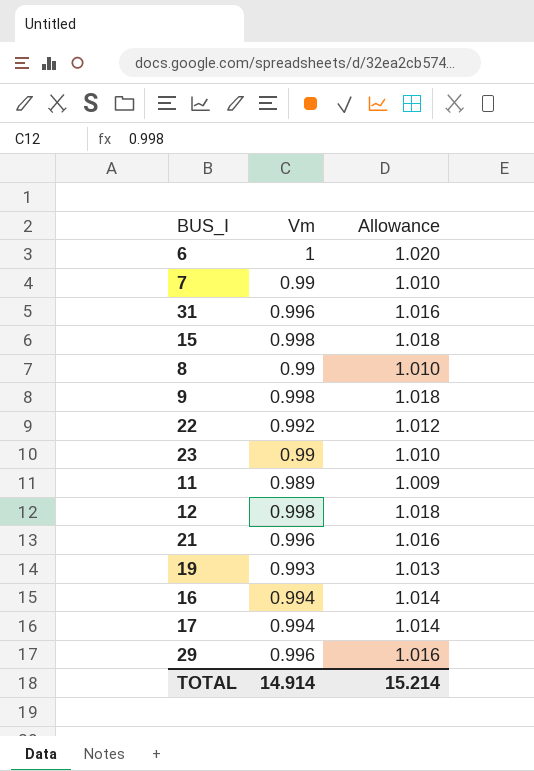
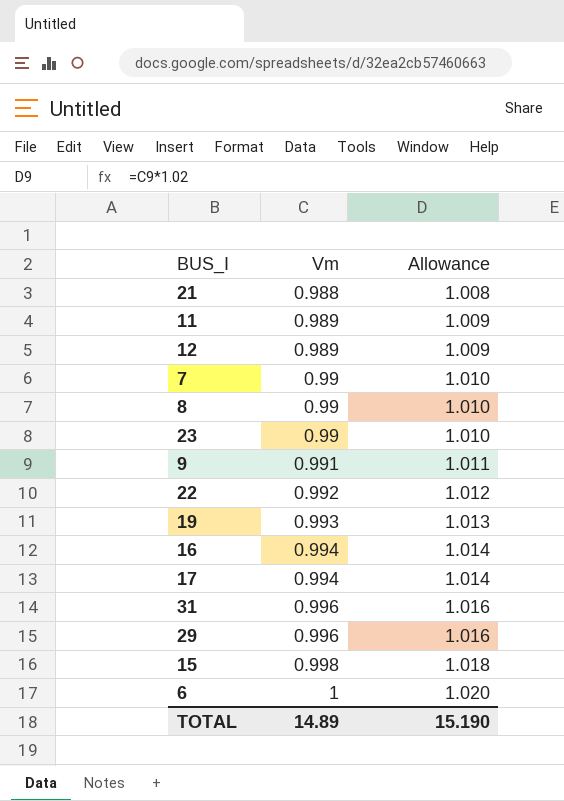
row order: none -> Vm ascending
21 | Vm: 0.996 -> 0.988
21 | Allowance: 1.016 -> 1.008
12 | Vm: 0.998 -> 0.989
12 | Allowance: 1.018 -> 1.009
9 | Vm: 0.998 -> 0.991
9 | Allowance: 1.018 -> 1.011
TOTAL | Vm: 14.914 -> 14.89
TOTAL | Allowance: 15.214 -> 15.190

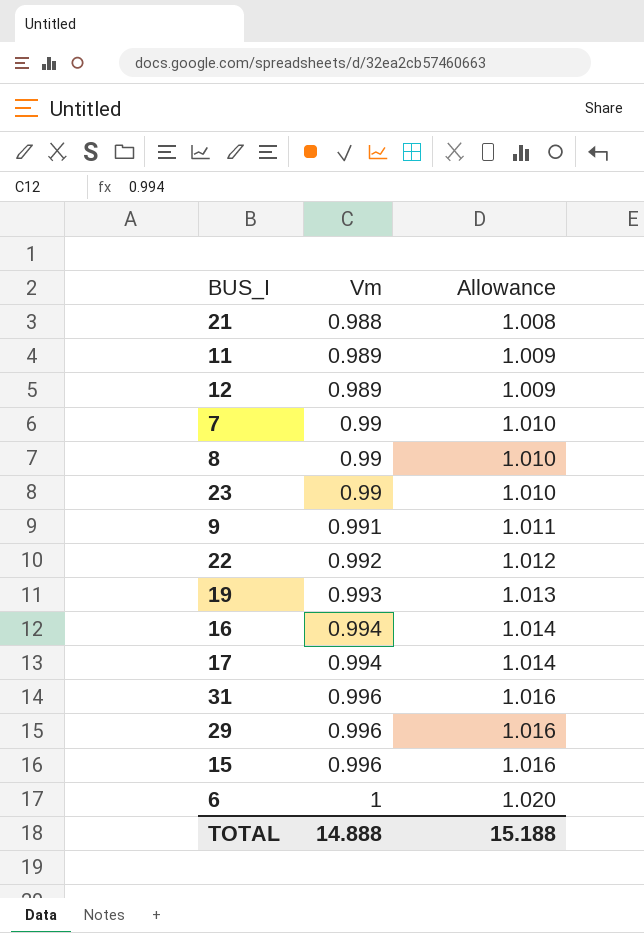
15 | Vm: 0.998 -> 0.996
15 | Allowance: 1.018 -> 1.016
TOTAL | Vm: 14.89 -> 14.888
TOTAL | Allowance: 15.190 -> 15.188

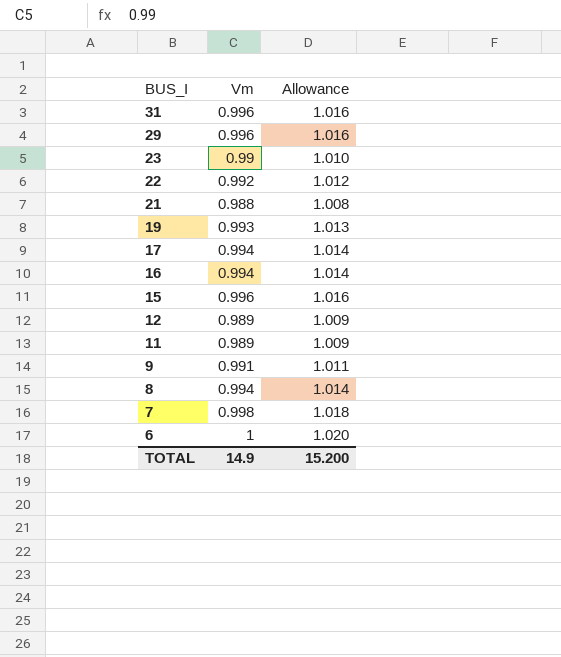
row order: Vm ascending -> BUS_I descending
8 | Vm: 0.99 -> 0.994
8 | Allowance: 1.010 -> 1.014
7 | Vm: 0.99 -> 0.998
7 | Allowance: 1.010 -> 1.018
TOTAL | Vm: 14.888 -> 14.9
TOTAL | Allowance: 15.188 -> 15.200

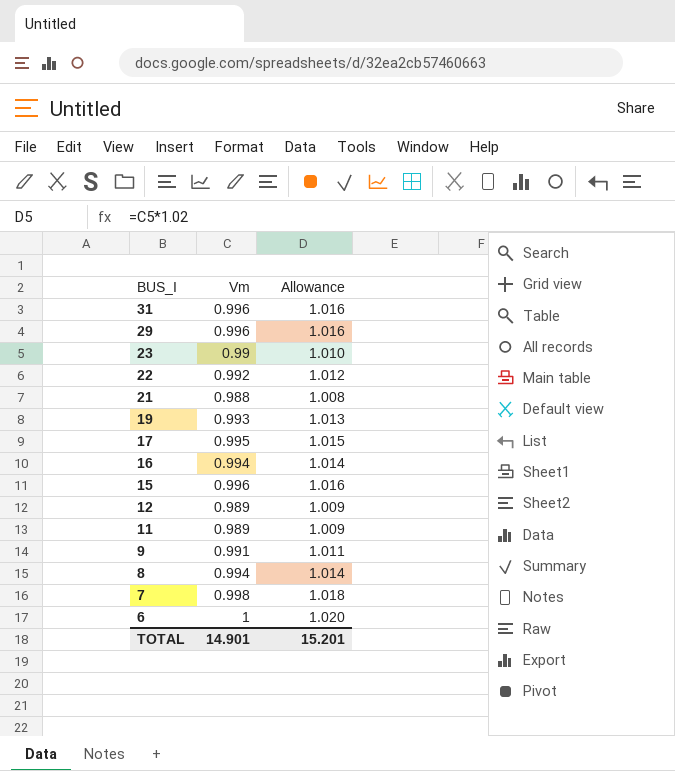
17 | Vm: 0.994 -> 0.995
17 | Allowance: 1.014 -> 1.015
TOTAL | Vm: 14.9 -> 14.901
TOTAL | Allowance: 15.200 -> 15.201

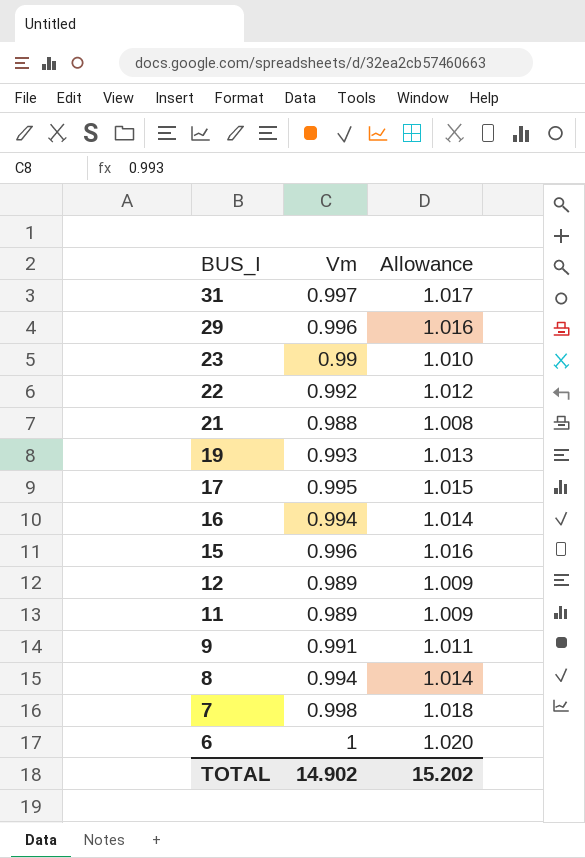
31 | Vm: 0.996 -> 0.997
31 | Allowance: 1.016 -> 1.017
TOTAL | Vm: 14.901 -> 14.902
TOTAL | Allowance: 15.201 -> 15.202

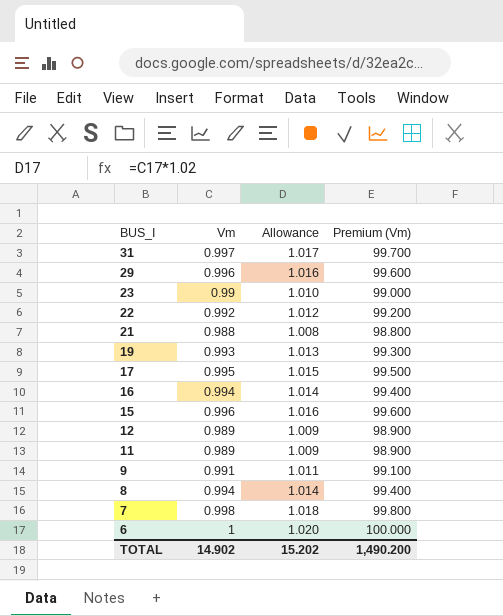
column Premium (Vm) | formula: none -> [Vm] * 100

